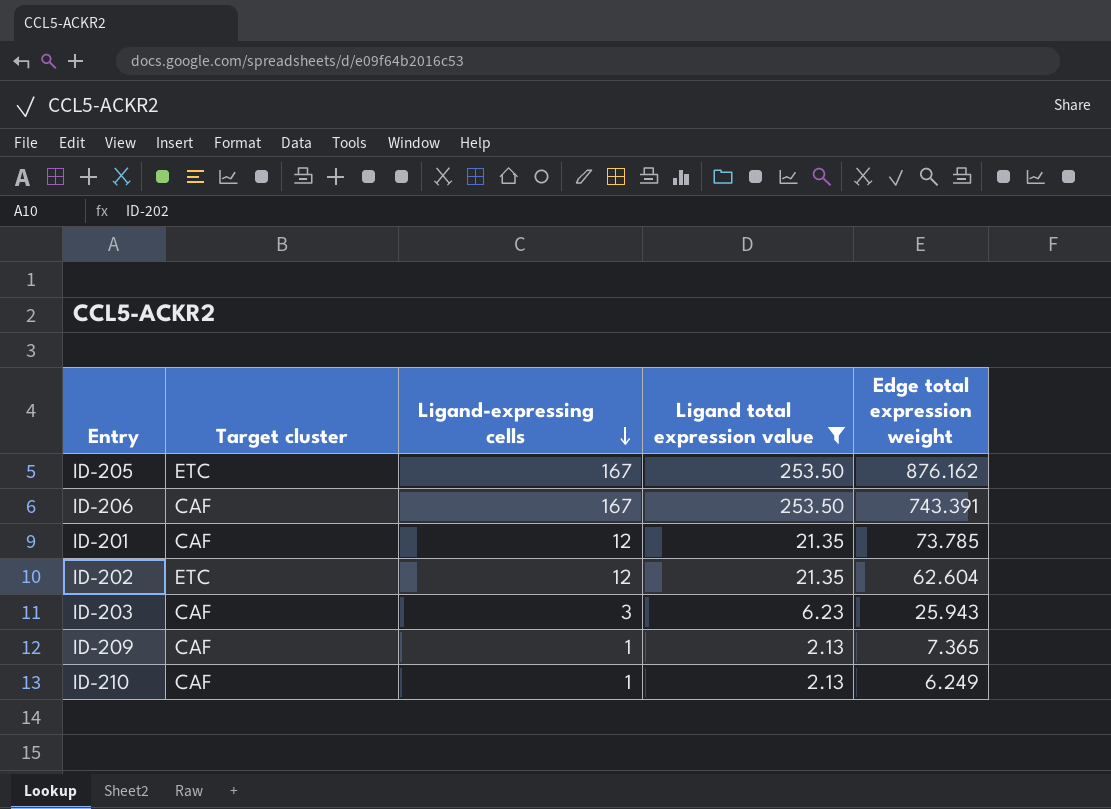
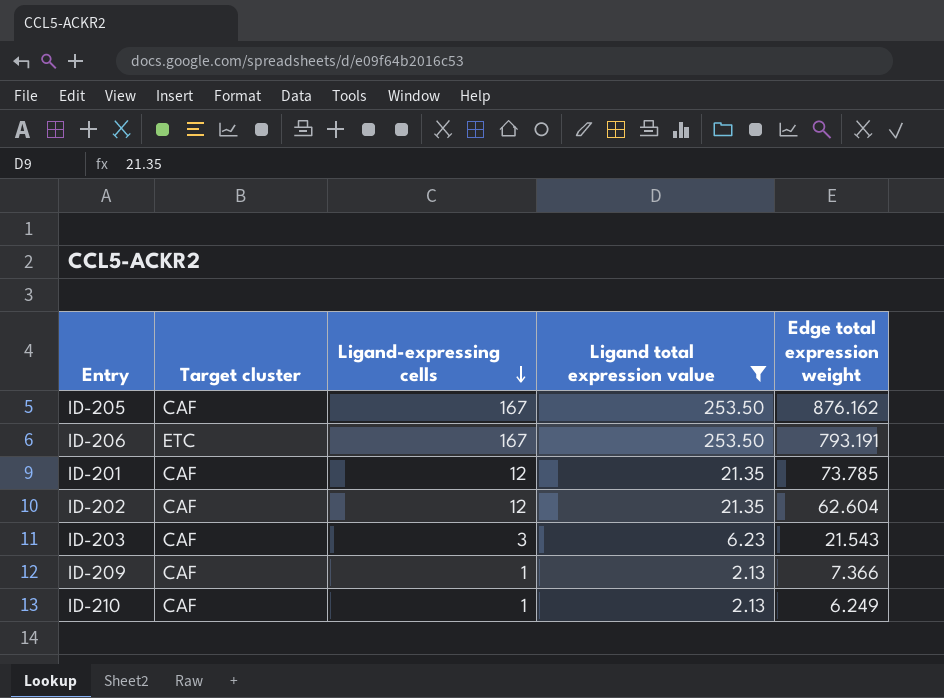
ID-205 | Target cluster: ETC -> CAF
ID-206 | Target cluster: CAF -> ETC
ID-206 | Edge total expression weight: 743.391 -> 793.191
ID-202 | Target cluster: ETC -> CAF
ID-203 | Edge total expression weight: 25.943 -> 21.543
ID-209 | Edge total expression weight: 7.365 -> 7.366

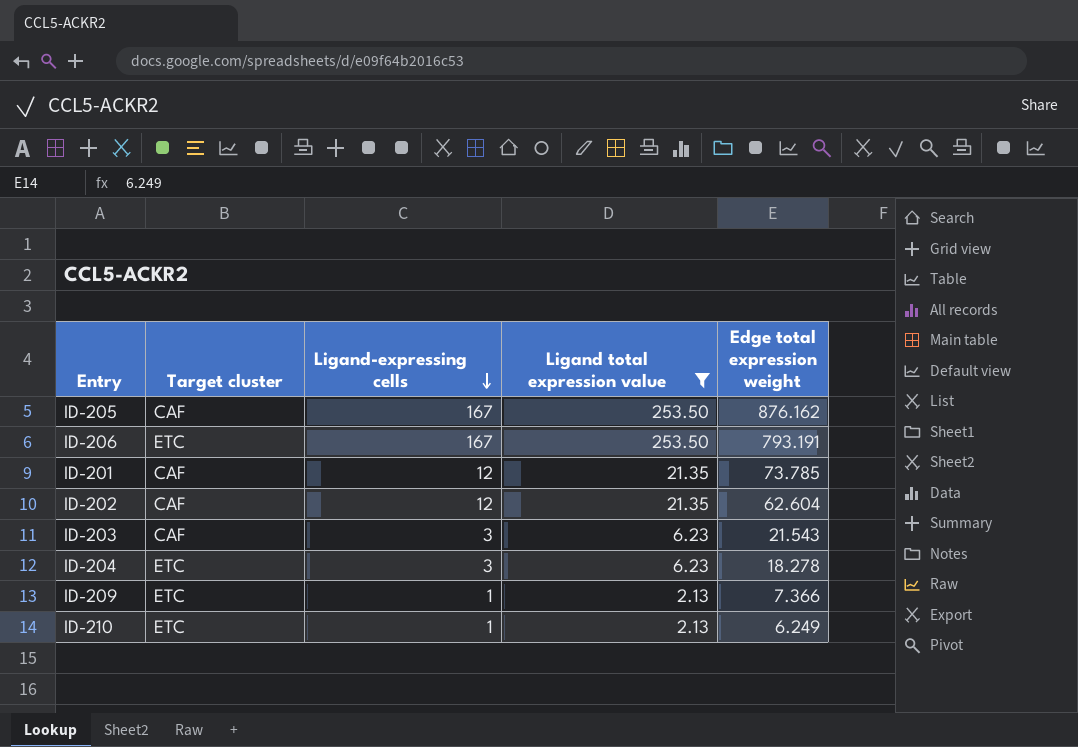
row ID-204: none -> ETC | 3 | 6.23 | 18.278
ID-209 | Target cluster: CAF -> ETC
ID-210 | Target cluster: CAF -> ETC

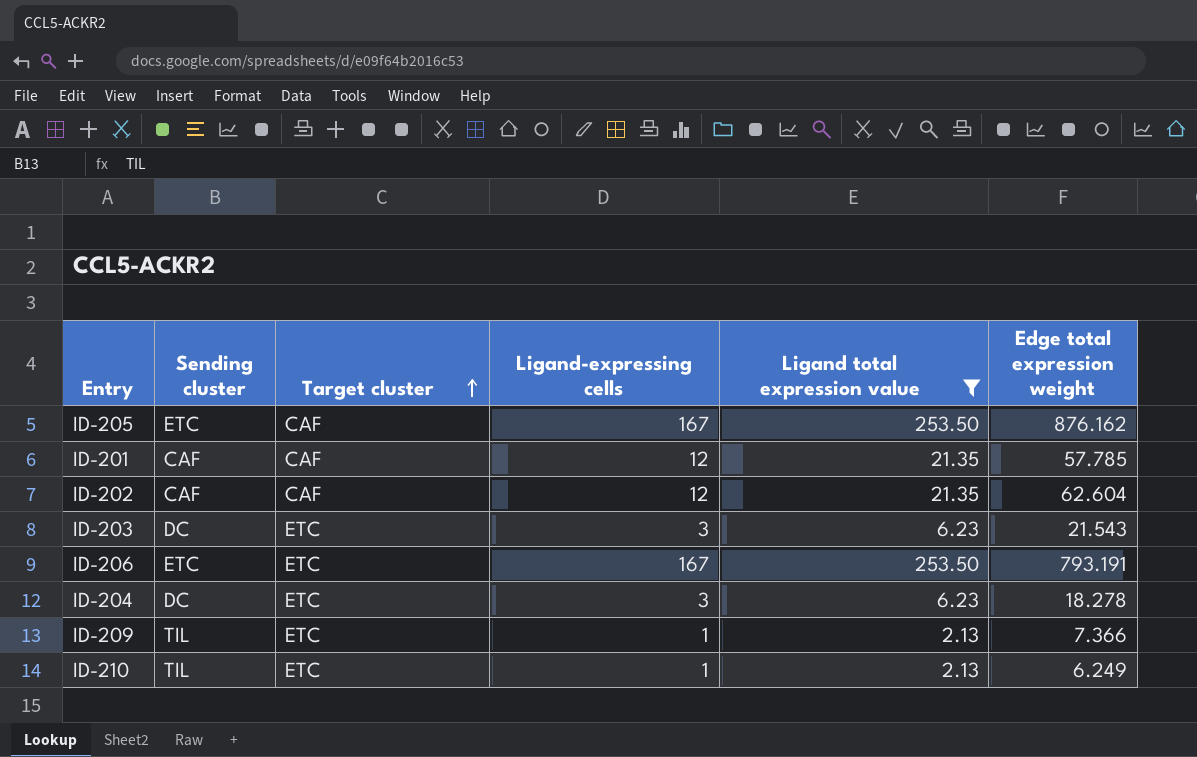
row order: Ligand-expressing cells descending -> Target cluster ascending
column Sending cluster | position: none -> 2
ID-201 | Edge total expression weight: 73.785 -> 57.785
ID-203 | Target cluster: CAF -> ETC

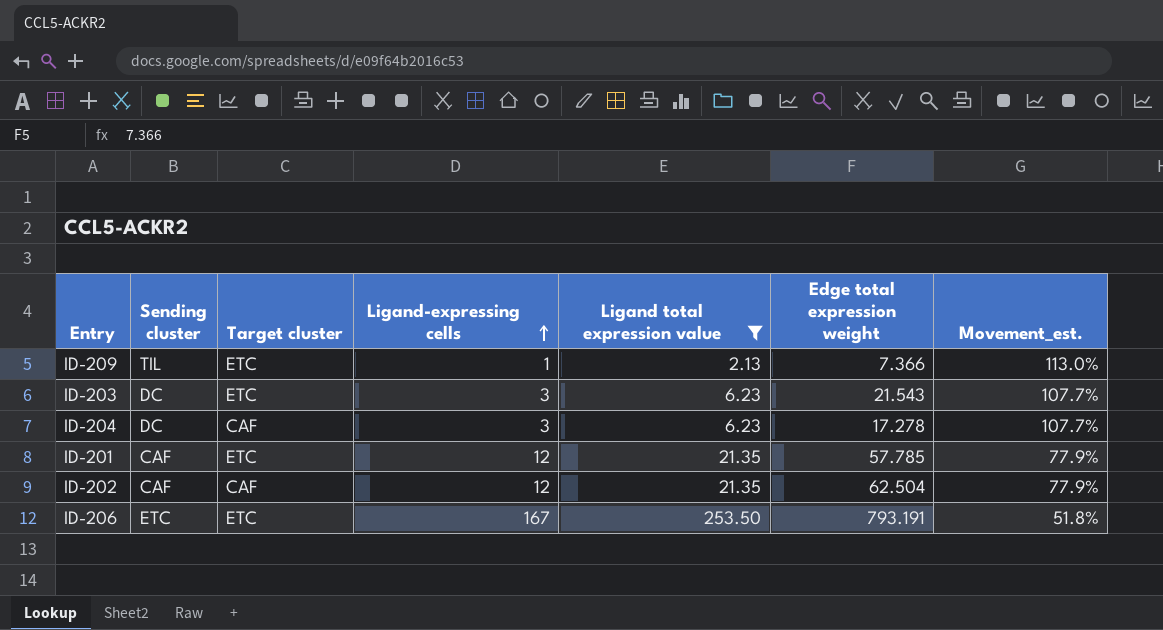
row order: Target cluster ascending -> Ligand-expressing cells ascending
column Movement_est. | formula: none -> ([Ligand total expression value] - [Ligand-expressing cells]) / [Ligand-expressing cells]
row ID-205: ETC | CAF | 167 | 253.50 | 876.162 -> none
row ID-210: TIL | ETC | 1 | 2.13 | 6.249 -> none
ID-204 | Target cluster: ETC -> CAF
ID-204 | Edge total expression weight: 18.278 -> 17.278
ID-201 | Target cluster: CAF -> ETC
ID-202 | Edge total expression weight: 62.604 -> 62.504

